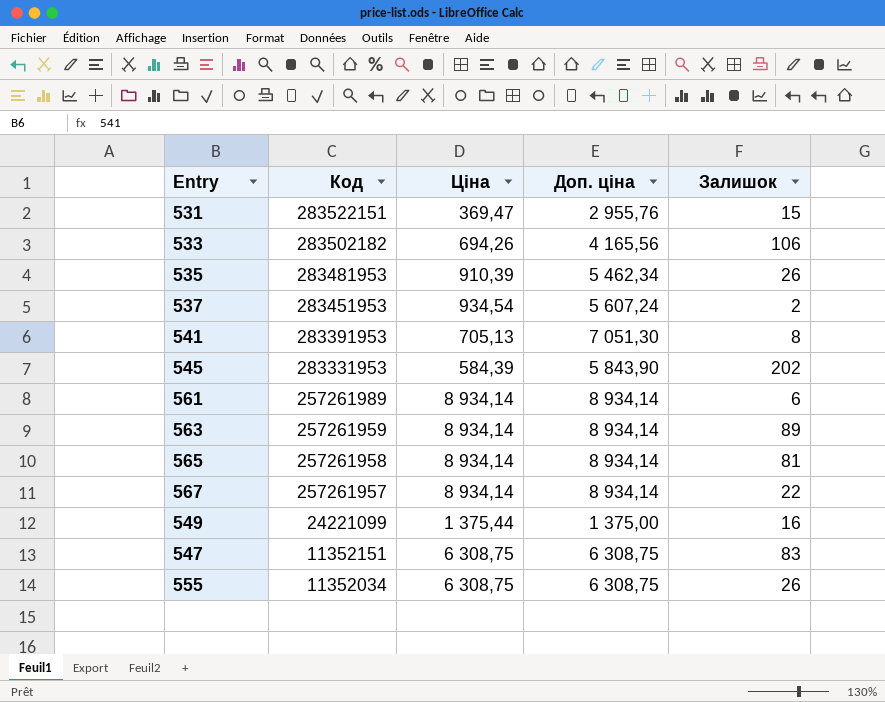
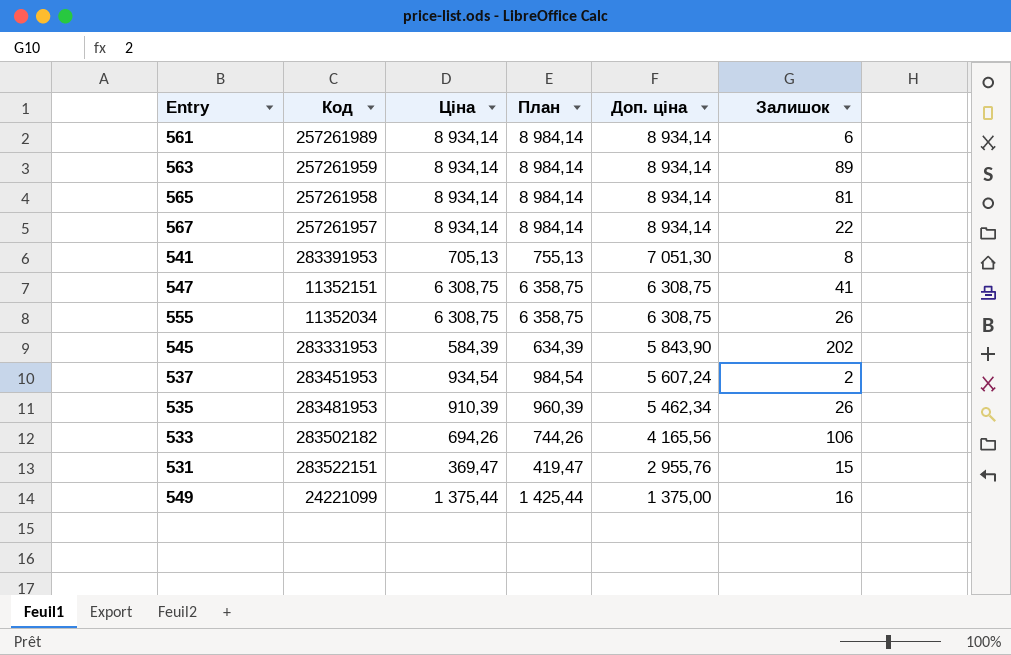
row order: Код descending -> Доп. ціна descending
column План | formula: none -> [Ціна] + 50
547 | Залишок: 83 -> 41

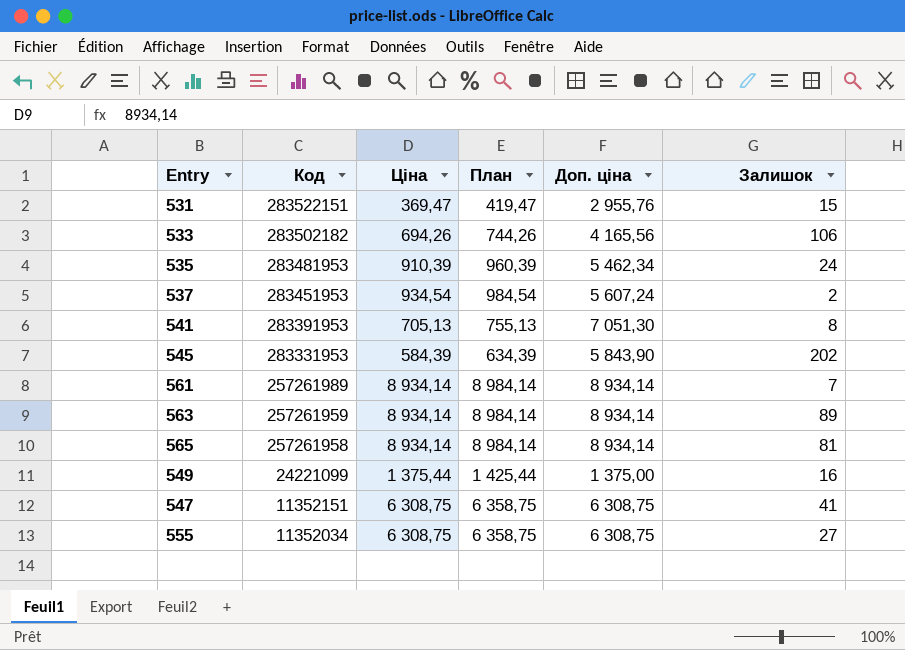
row order: Доп. ціна descending -> Код descending
row 567: 257261957 | 8 934,14 | 8 984,14 | 8 934,14 | 22 -> none
535 | Залишок: 26 -> 24
561 | Залишок: 6 -> 7
555 | Залишок: 26 -> 27

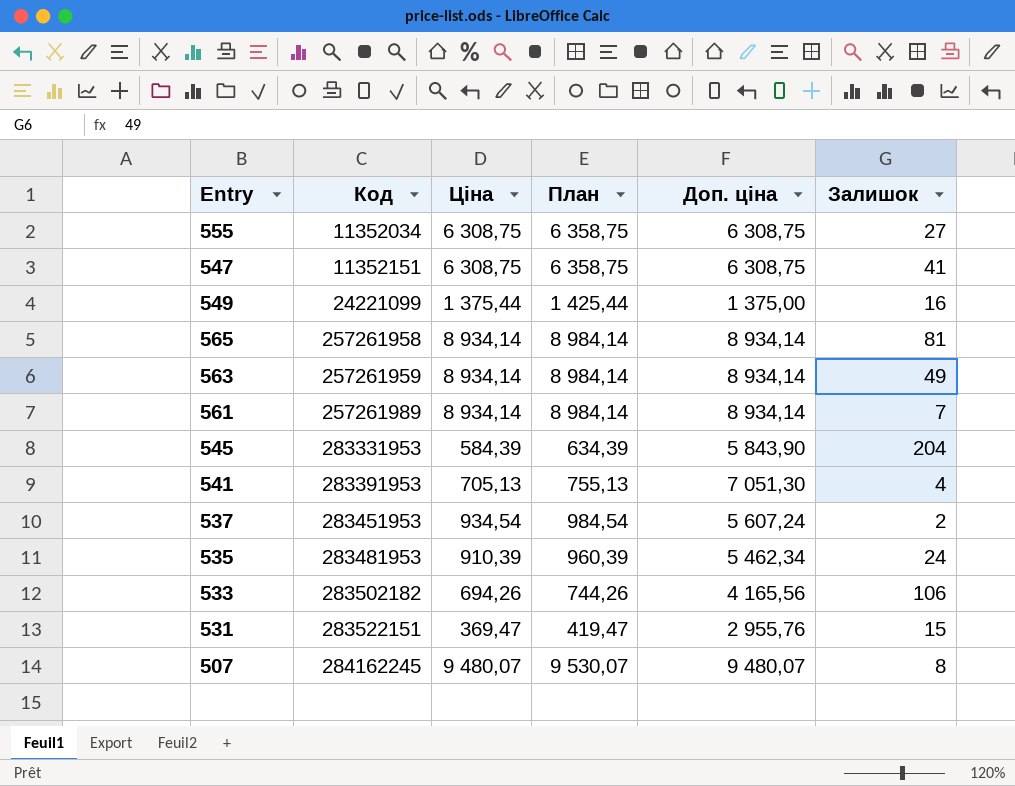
row order: Код descending -> Код ascending
563 | Залишок: 89 -> 49
545 | Залишок: 202 -> 204
541 | Залишок: 8 -> 4
row 507: none -> 284162245 | 9 480,07 | 9 530,07 | 9 480,07 | 8

